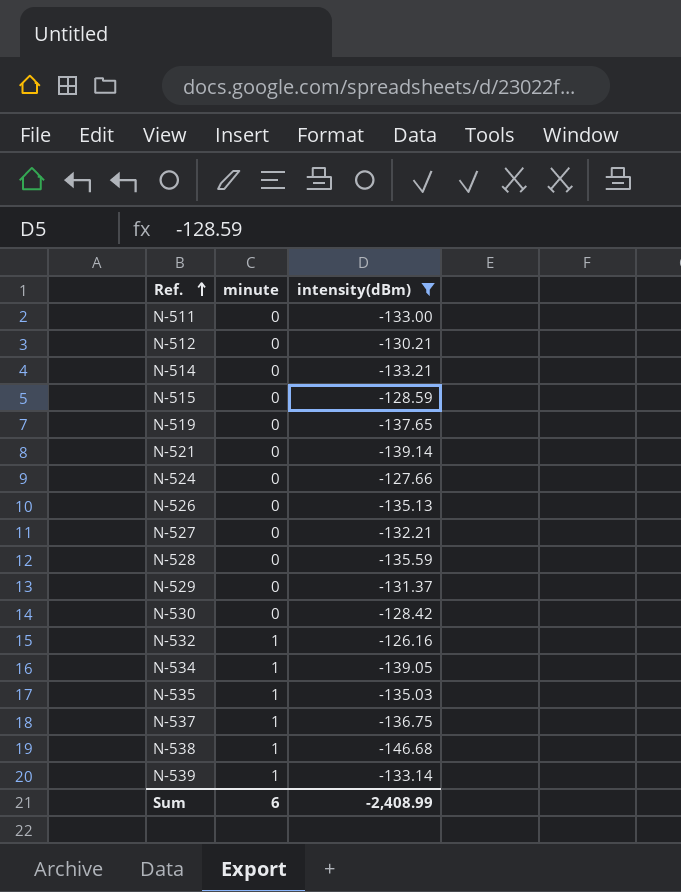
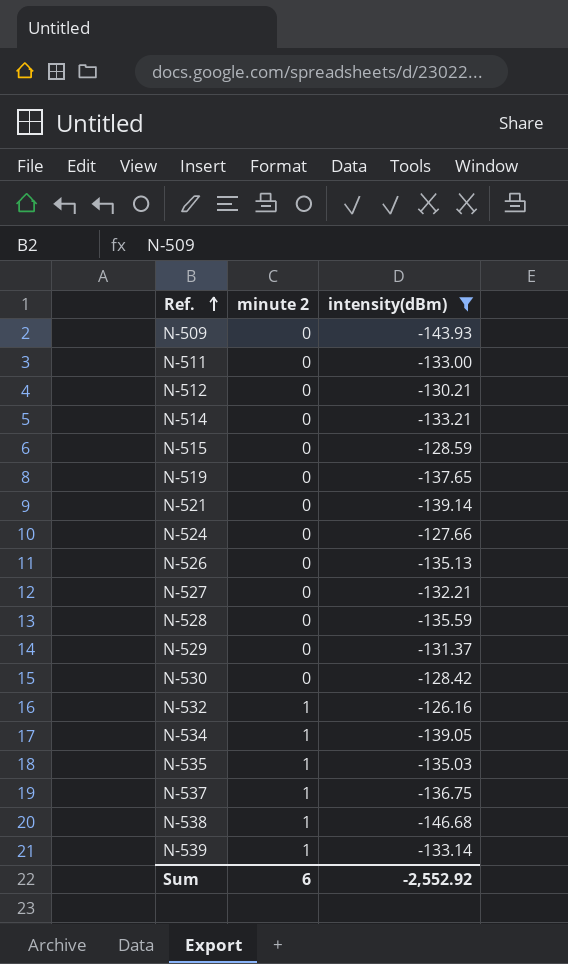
column name: minute -> minute 2
row N-509: none -> 0 | -143.93
Sum | intensity(dBm): -2,408.99 -> -2,552.92

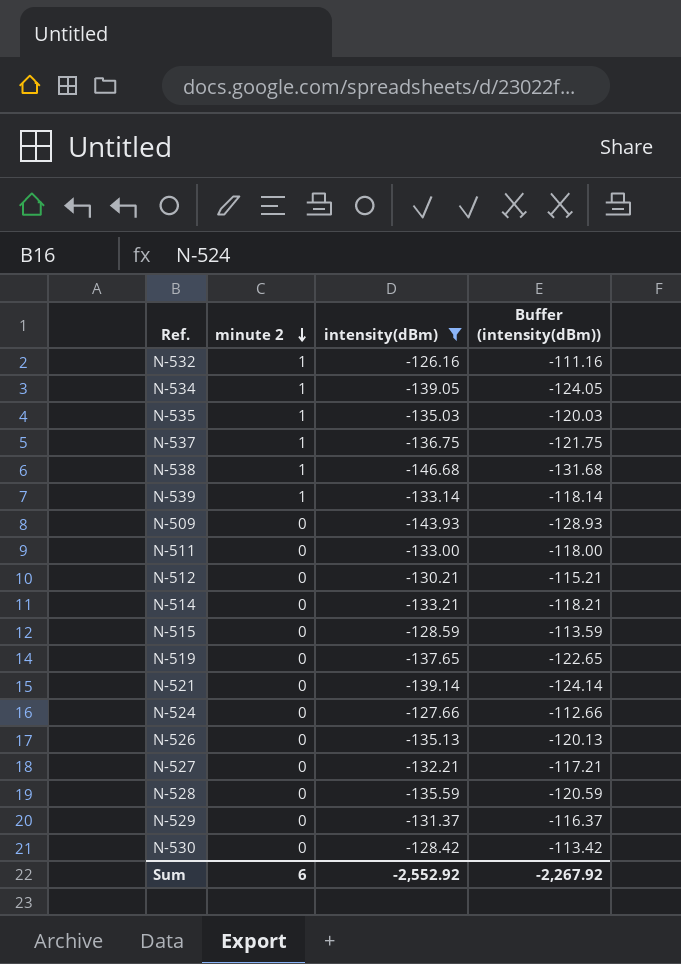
row order: Ref. ascending -> minute 2 descending
column Buffer (intensity(dBm)) | formula: none -> [intensity(dBm)] + 15

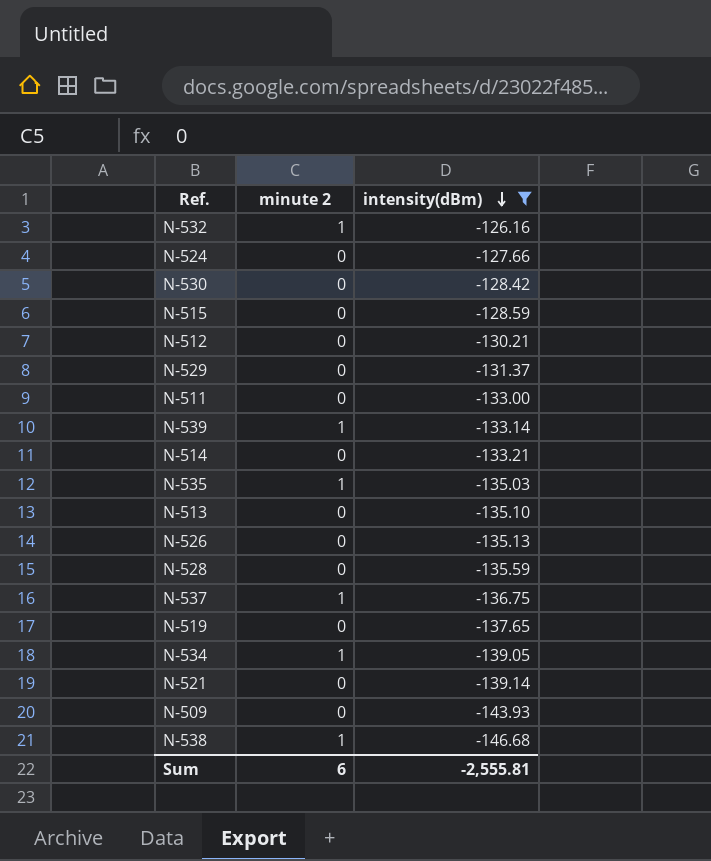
row order: minute 2 descending -> intensity(dBm) descending
column Buffer (intensity(dBm)) | formula: [intensity(dBm)] + 15 -> none
row N-527: 0 | -132.21 | -117.21 -> none
row N-513: none -> 0 | -135.10
Sum | intensity(dBm): -2,552.92 -> -2,555.81

